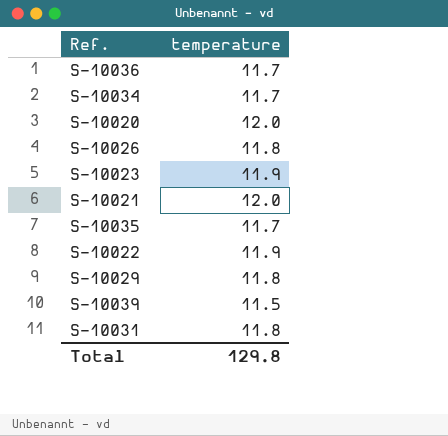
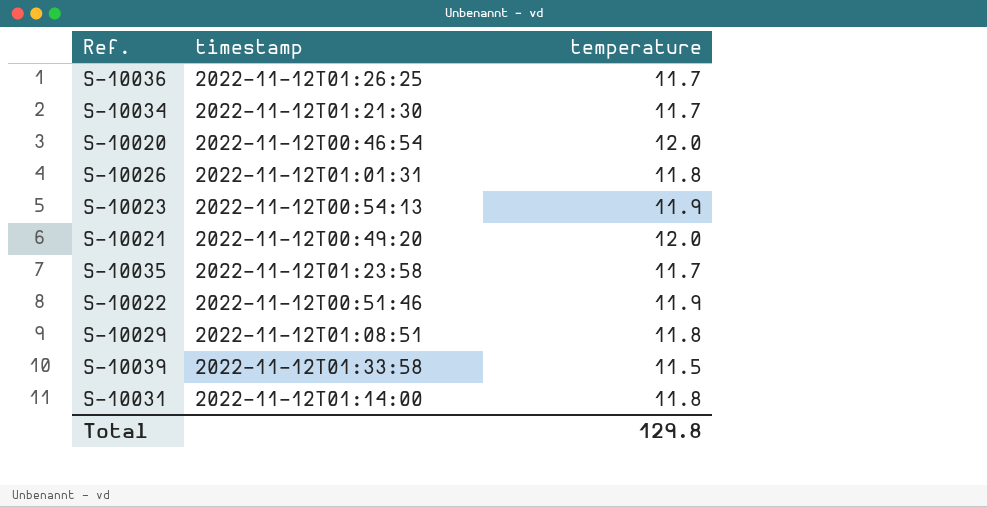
column timestamp | position: none -> 2

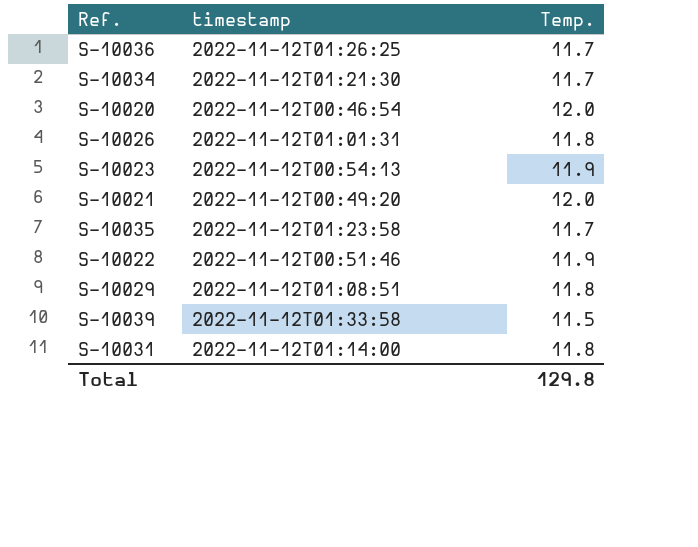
column name: temperature -> Temp.

